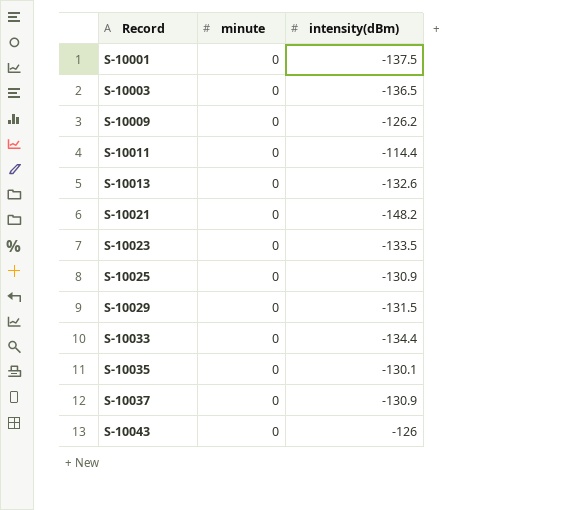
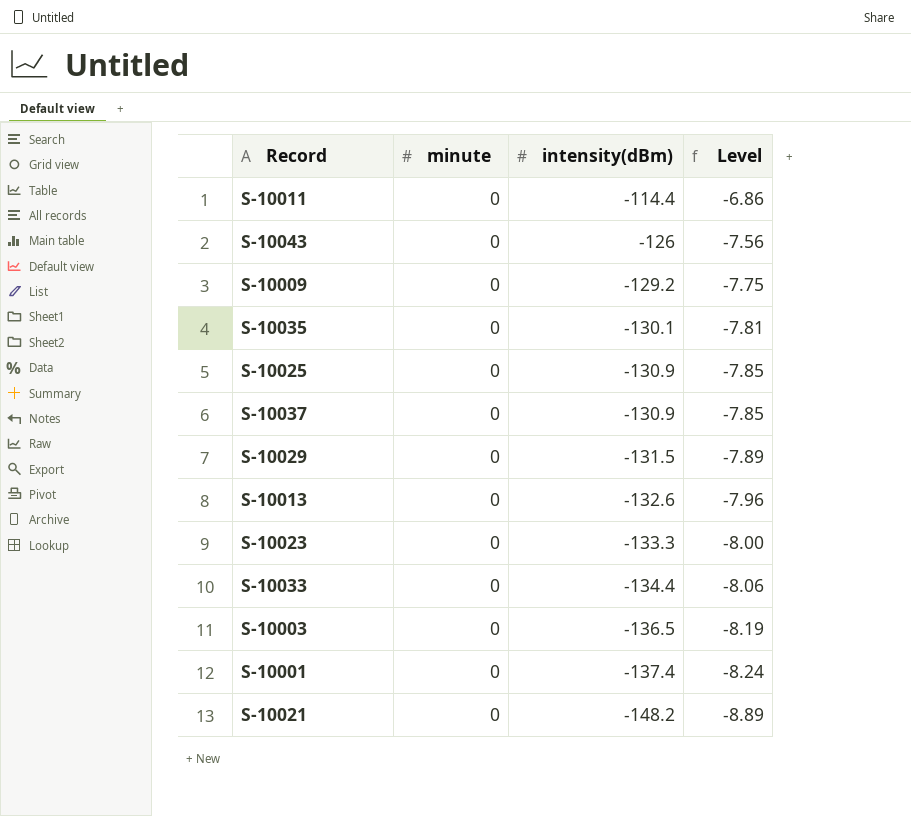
row order: Record ascending -> intensity(dBm) descending
column Level | formula: none -> [intensity(dBm)] * 0.06
S-10009 | intensity(dBm): -126.2 -> -129.2
S-10023 | intensity(dBm): -133.5 -> -133.3
S-10001 | intensity(dBm): -137.5 -> -137.4

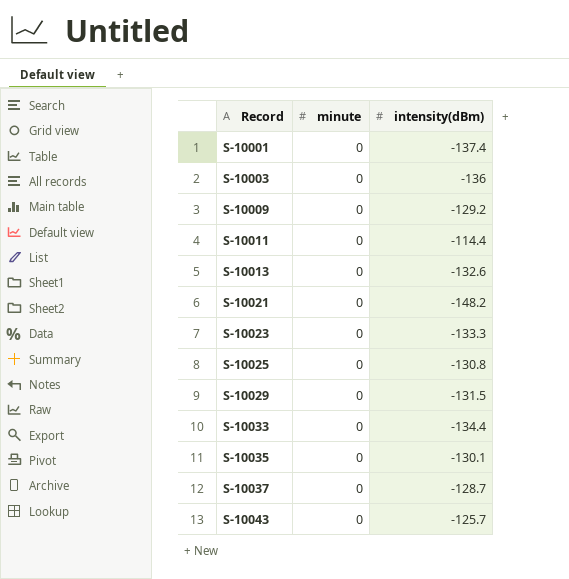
row order: intensity(dBm) descending -> Record ascending
column Level | formula: [intensity(dBm)] * 0.06 -> none
S-10003 | intensity(dBm): -136.5 -> -136
S-10025 | intensity(dBm): -130.9 -> -130.8
S-10037 | intensity(dBm): -130.9 -> -128.7
S-10043 | intensity(dBm): -126 -> -125.7

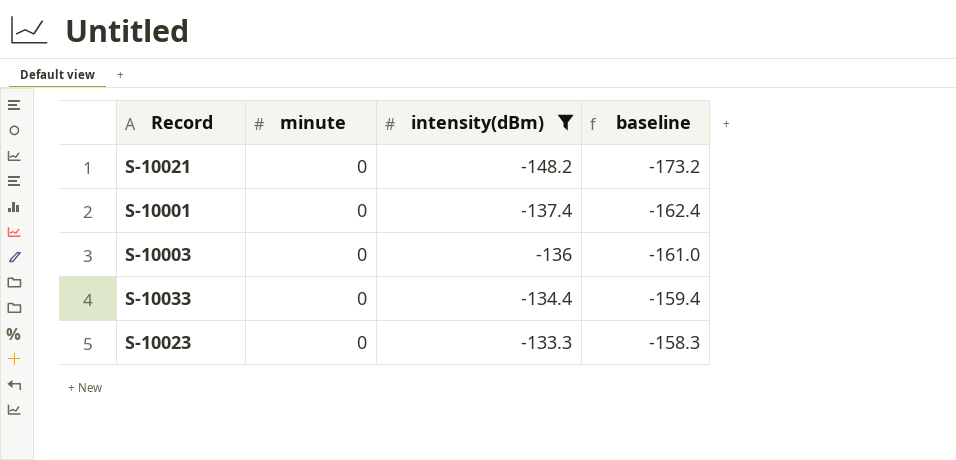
filter: none -> intensity(dBm) <= -133.3
row order: Record ascending -> intensity(dBm) ascending
column baseline | formula: none -> [intensity(dBm)] - 25

